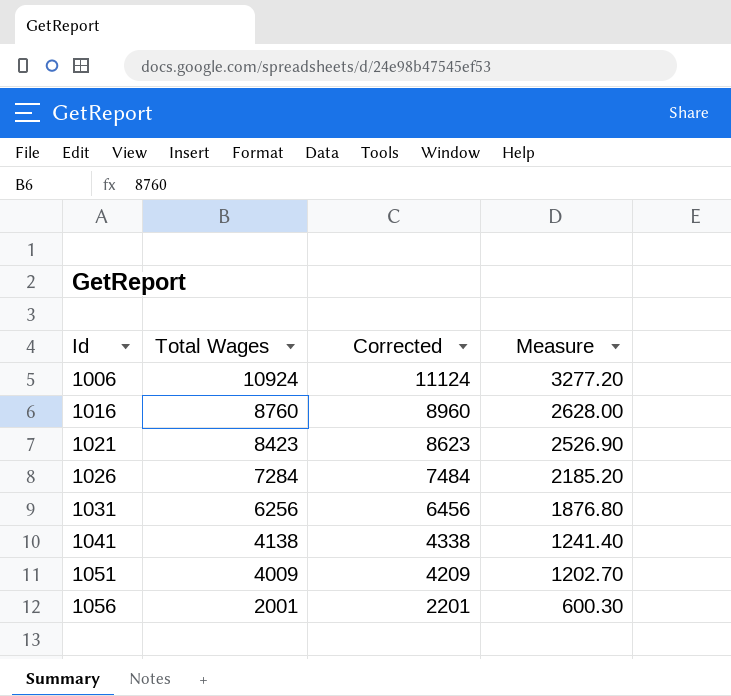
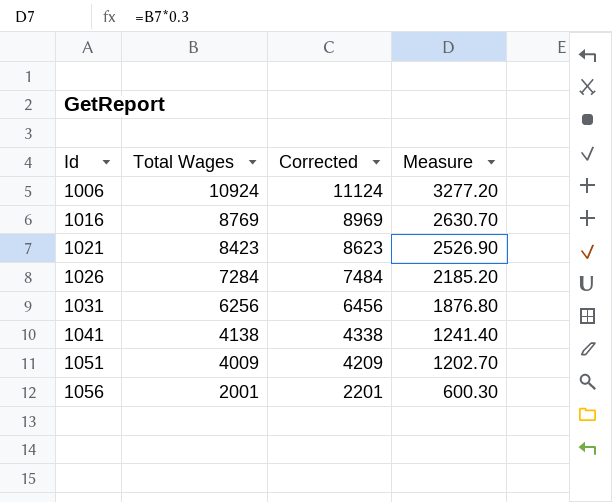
1016 | Total Wages: 8760 -> 8769
1016 | Corrected: 8960 -> 8969
1016 | Measure: 2628.00 -> 2630.70

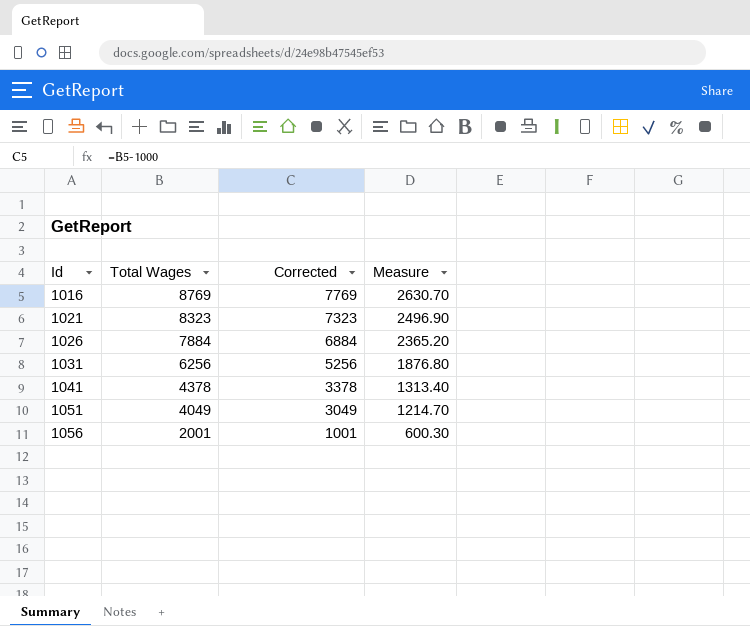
column Corrected | formula: [Total Wages] + 200 -> [Total Wages] - 1000
row 1006: 10924 | 11124 | 3277.20 -> none
1021 | Total Wages: 8423 -> 8323
1021 | Measure: 2526.90 -> 2496.90
1026 | Total Wages: 7284 -> 7884
1026 | Measure: 2185.20 -> 2365.20
1041 | Total Wages: 4138 -> 4378
1041 | Measure: 1241.40 -> 1313.40
1051 | Total Wages: 4009 -> 4049
1051 | Measure: 1202.70 -> 1214.70

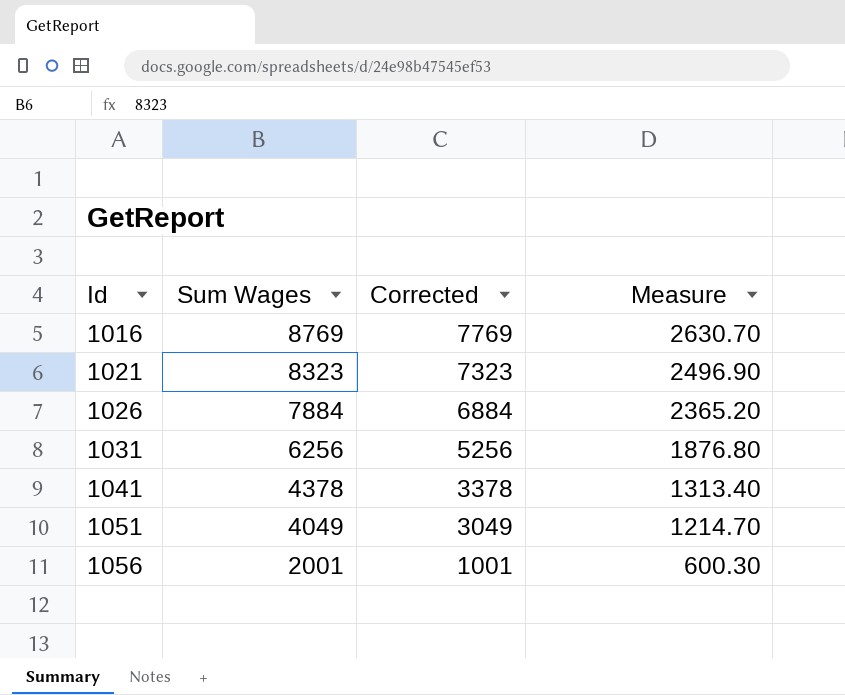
column name: Total Wages -> Sum Wages

